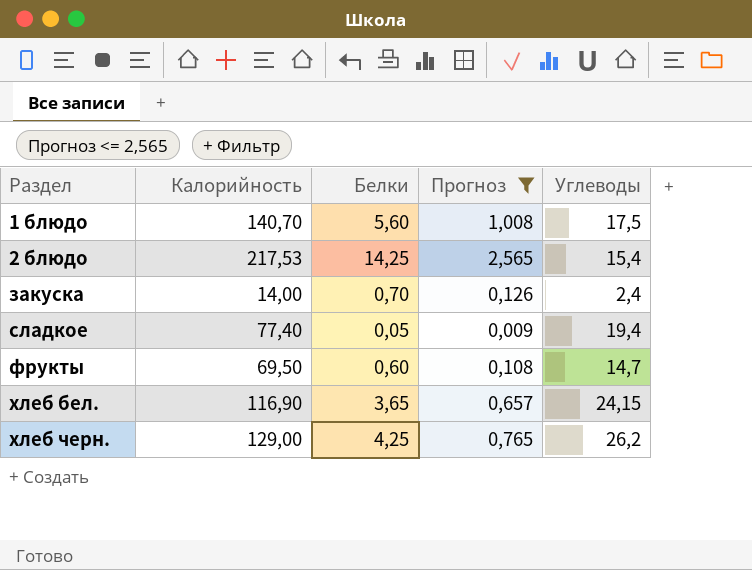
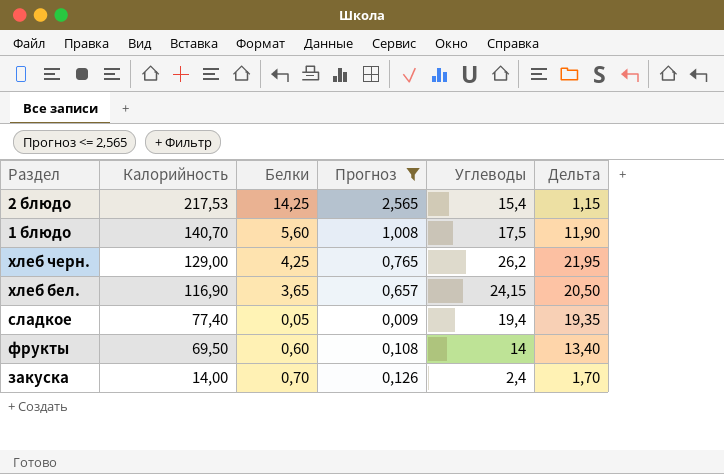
row order: Раздел ascending -> Калорийность descending
column Дельта | formula: none -> [Углеводы] - [Белки]
фрукты | Углеводы: 14,7 -> 14

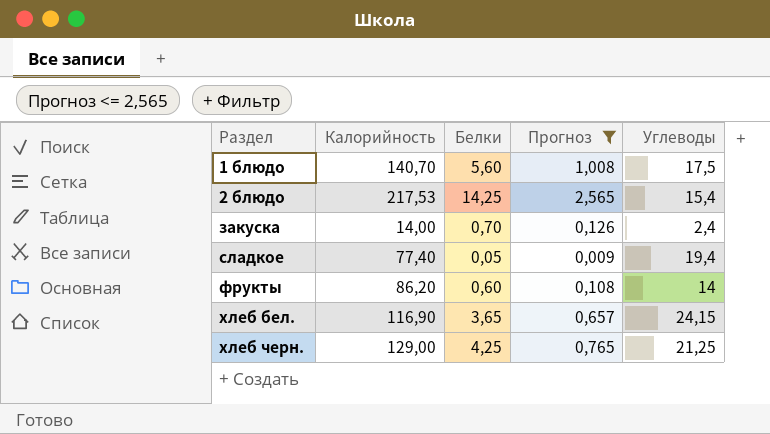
row order: Калорийность descending -> Раздел ascending
column Дельта | formula: [Углеводы] - [Белки] -> none
фрукты | Калорийность: 69,50 -> 86,20
хлеб черн. | Углеводы: 26,2 -> 21,25

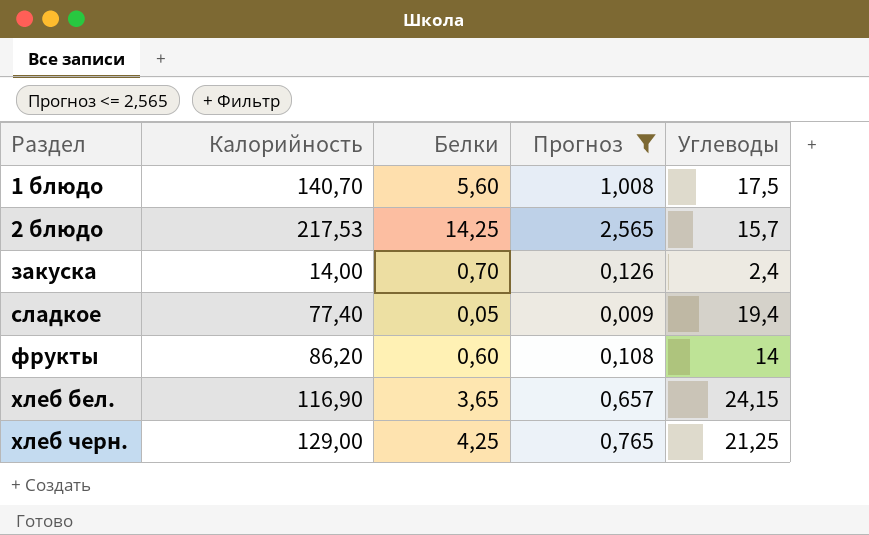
2 блюдо | Углеводы: 15,4 -> 15,7

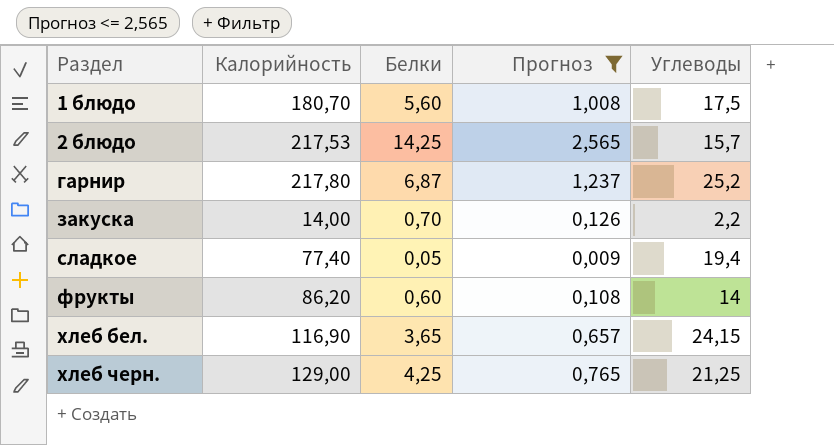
1 блюдо | Калорийность: 140,70 -> 180,70
row гарнир: none -> 217,80 | 6,87 | 1,237 | 25,2
закуска | Углеводы: 2,4 -> 2,2

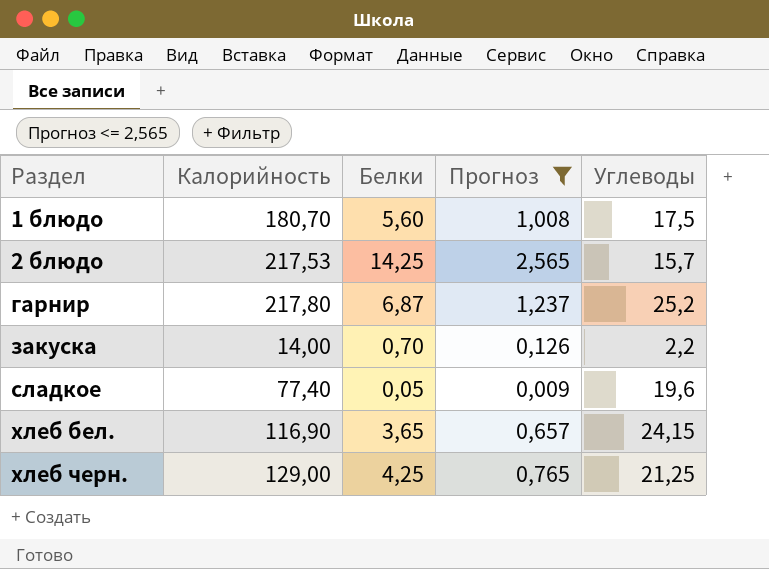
row фрукты: 86,20 | 0,60 | 0,108 | 14 -> none
сладкое | Углеводы: 19,4 -> 19,6

